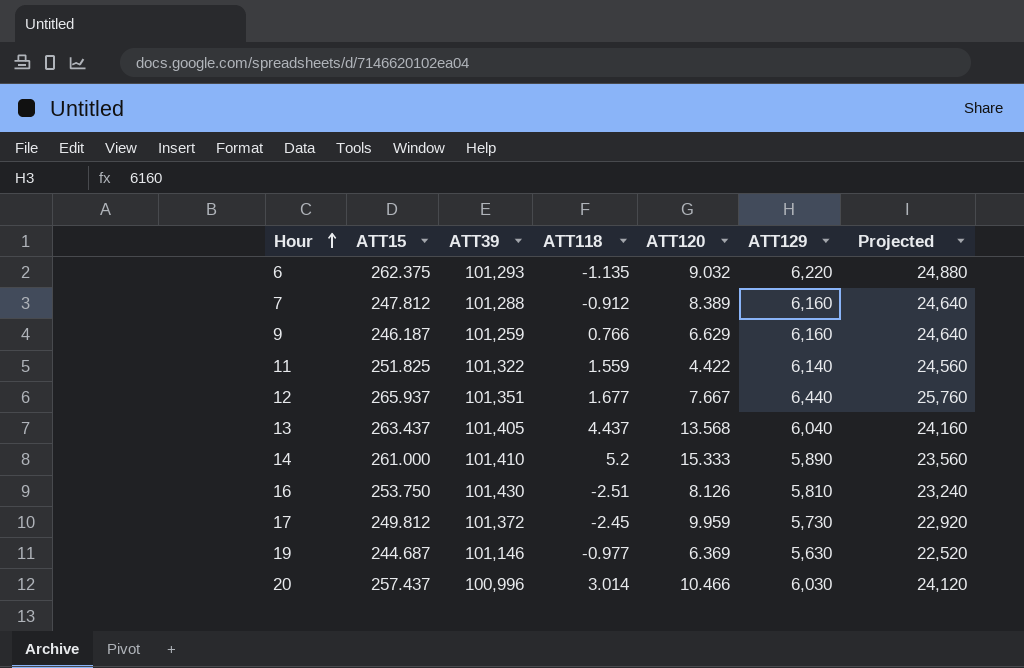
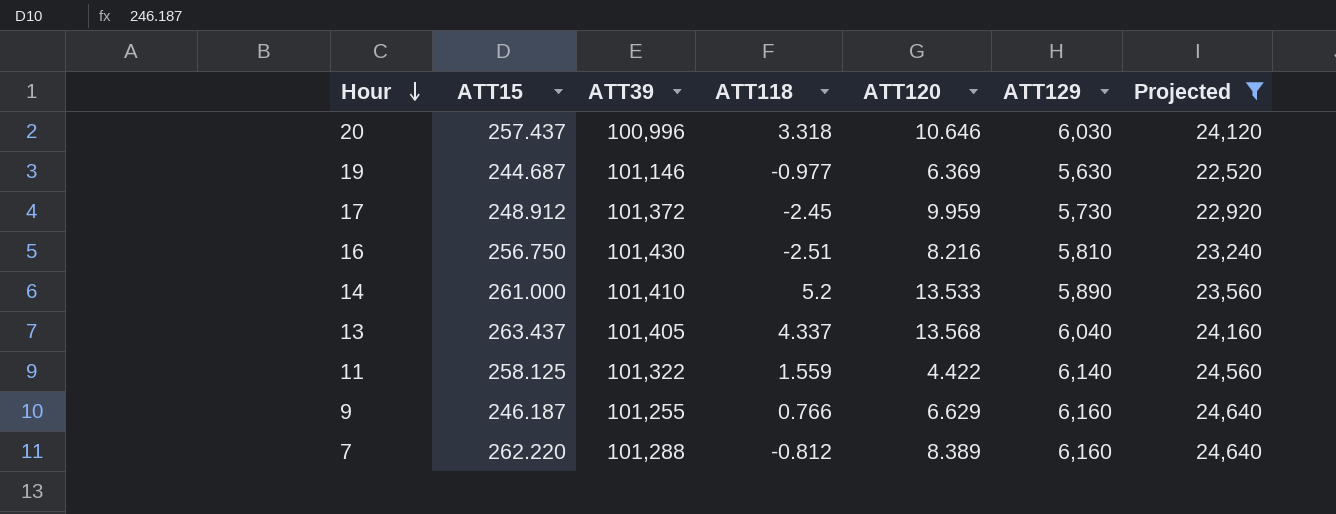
filter: none -> Projected <= 24,640
row order: Hour ascending -> Hour descending
20 | ATT118: 3.014 -> 3.318
20 | ATT120: 10.466 -> 10.646
17 | ATT15: 249.812 -> 248.912
16 | ATT15: 253.750 -> 256.750
16 | ATT120: 8.126 -> 8.216
14 | ATT120: 15.333 -> 13.533
13 | ATT118: 4.437 -> 4.337
11 | ATT15: 251.825 -> 258.125
9 | ATT39: 101,259 -> 101,255
7 | ATT15: 247.812 -> 262.220
7 | ATT118: -0.912 -> -0.812

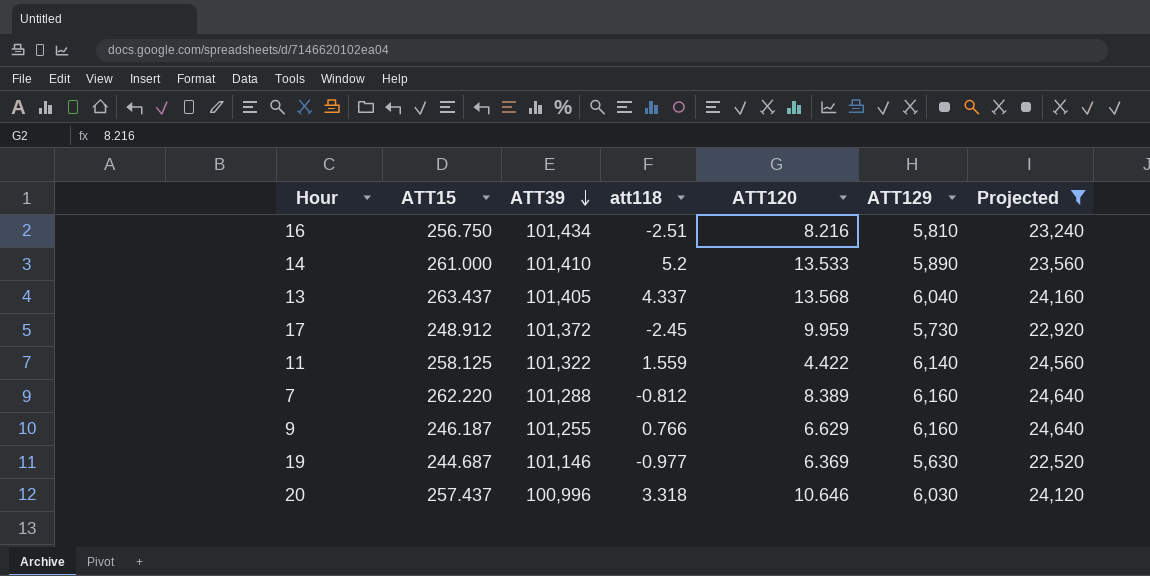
row order: Hour descending -> ATT39 descending
column name: ATT118 -> att118
16 | ATT39: 101,430 -> 101,434

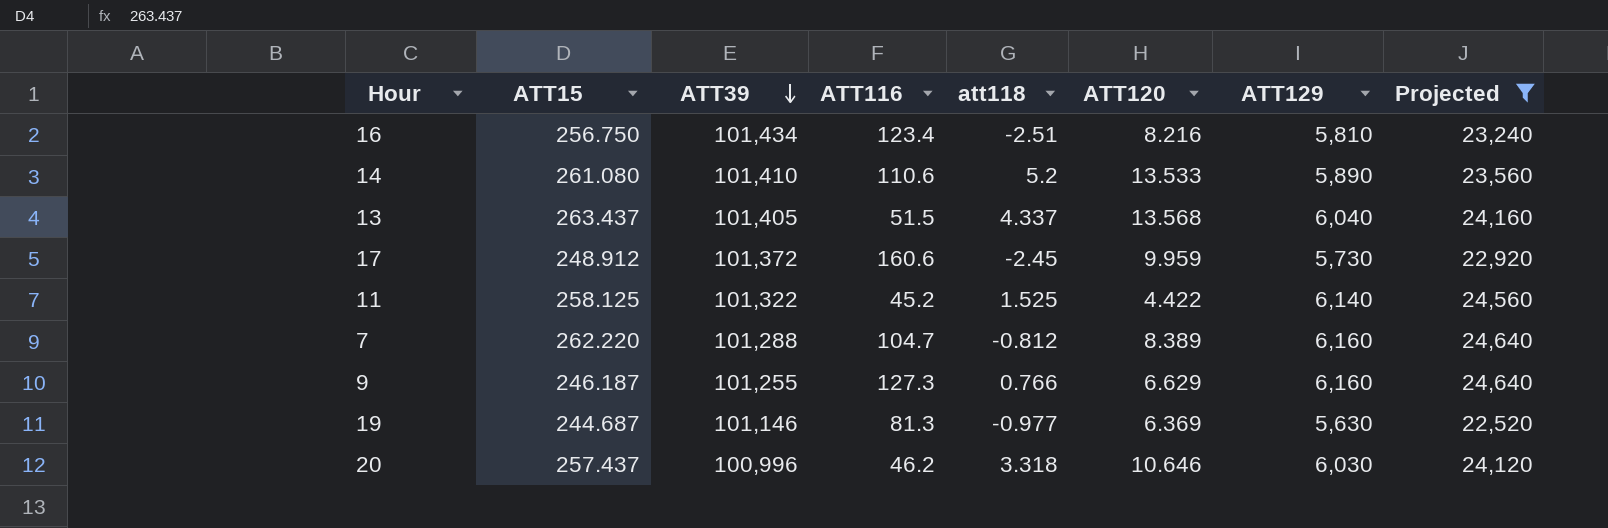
column ATT116 | position: none -> 4
14 | ATT15: 261.000 -> 261.080
11 | att118: 1.559 -> 1.525

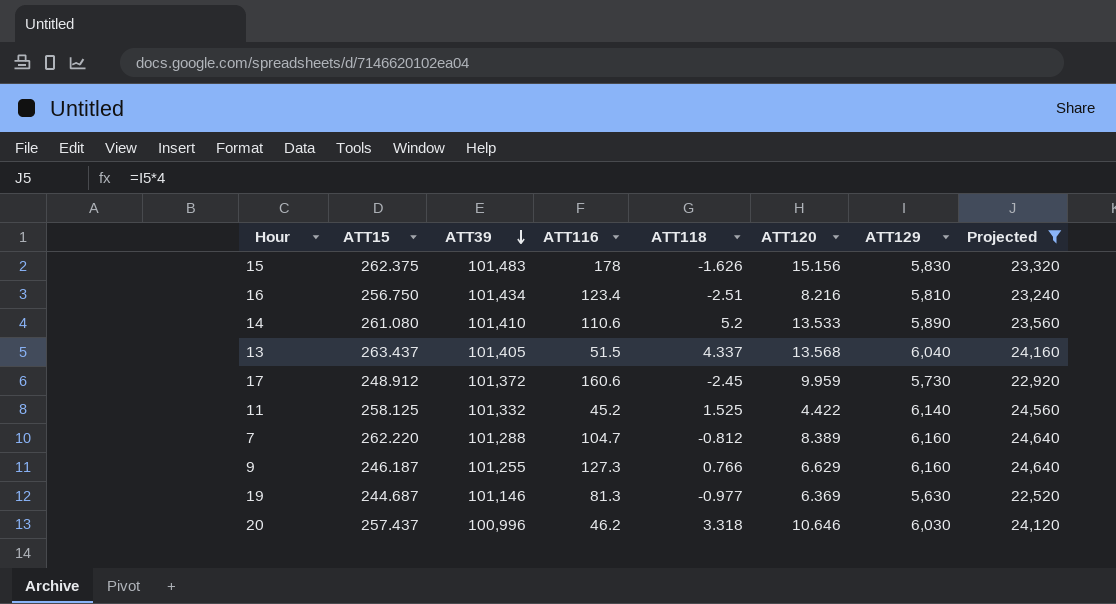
column name: att118 -> ATT118
row 15: none -> 262.375 | 101,483 | 178 | -1.626 | 15.156 | 5,830 | 23,320
11 | ATT39: 101,322 -> 101,332

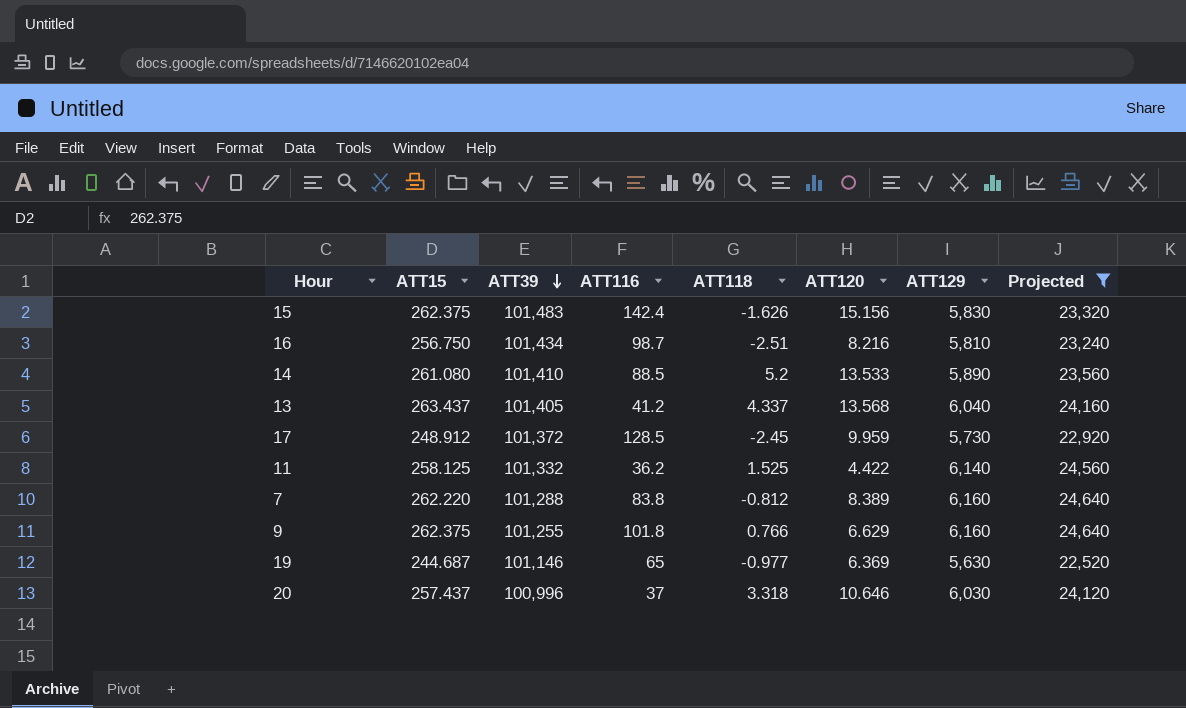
15 | ATT116: 178 -> 142.4
16 | ATT116: 123.4 -> 98.7
14 | ATT116: 110.6 -> 88.5
13 | ATT116: 51.5 -> 41.2
17 | ATT116: 160.6 -> 128.5
11 | ATT116: 45.2 -> 36.2
7 | ATT116: 104.7 -> 83.8
9 | ATT15: 246.187 -> 262.375
9 | ATT116: 127.3 -> 101.8
19 | ATT116: 81.3 -> 65
20 | ATT116: 46.2 -> 37

